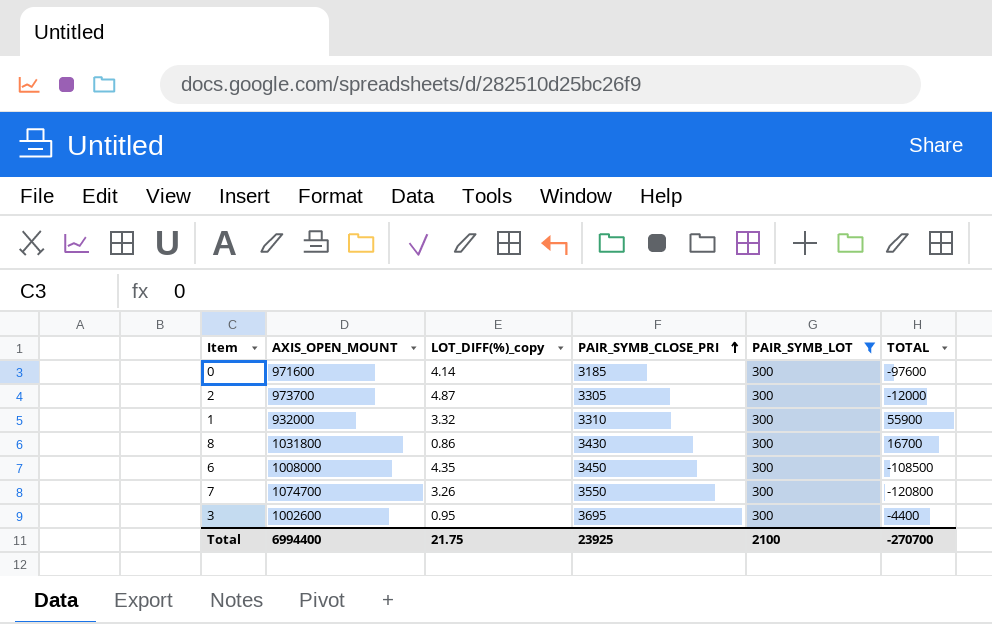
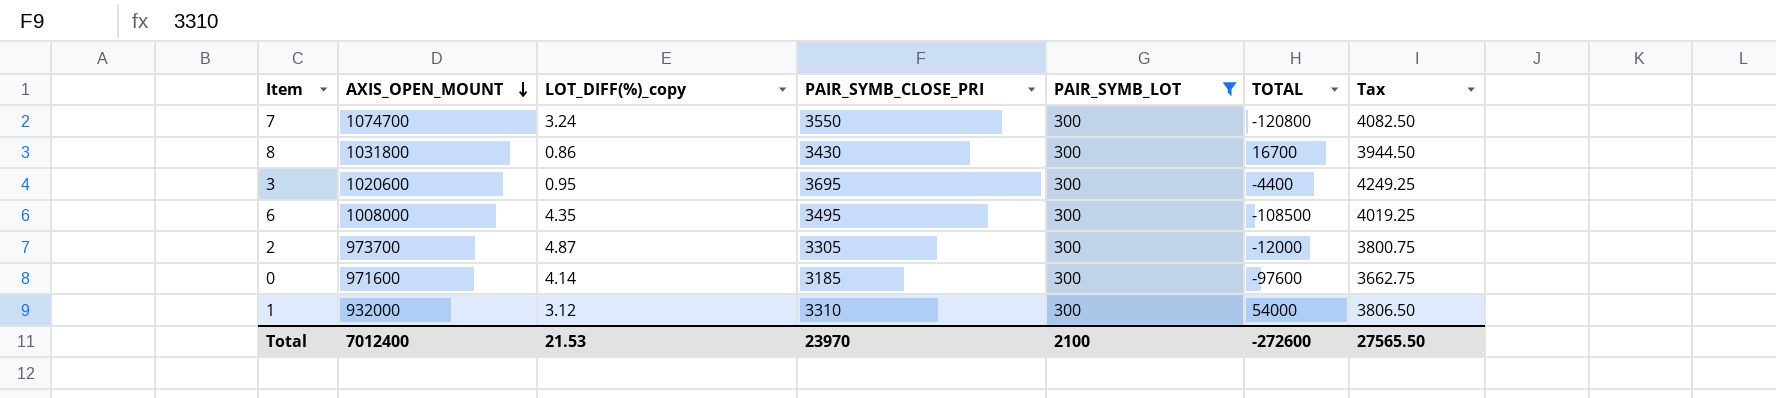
row order: PAIR_SYMB_CLOSE_PRI ascending -> AXIS_OPEN_MOUNT descending
column Tax | formula: none -> [PAIR_SYMB_CLOSE_PRI] * 1.15
7 | LOT_DIFF(%)_copy: 3.26 -> 3.24
3 | AXIS_OPEN_MOUNT: 1002600 -> 1020600
6 | PAIR_SYMB_CLOSE_PRI: 3450 -> 3495
1 | LOT_DIFF(%)_copy: 3.32 -> 3.12
1 | TOTAL: 55900 -> 54000
Total | AXIS_OPEN_MOUNT: 6994400 -> 7012400
Total | LOT_DIFF(%)_copy: 21.75 -> 21.53
Total | PAIR_SYMB_CLOSE_PRI: 23925 -> 23970
Total | TOTAL: -270700 -> -272600

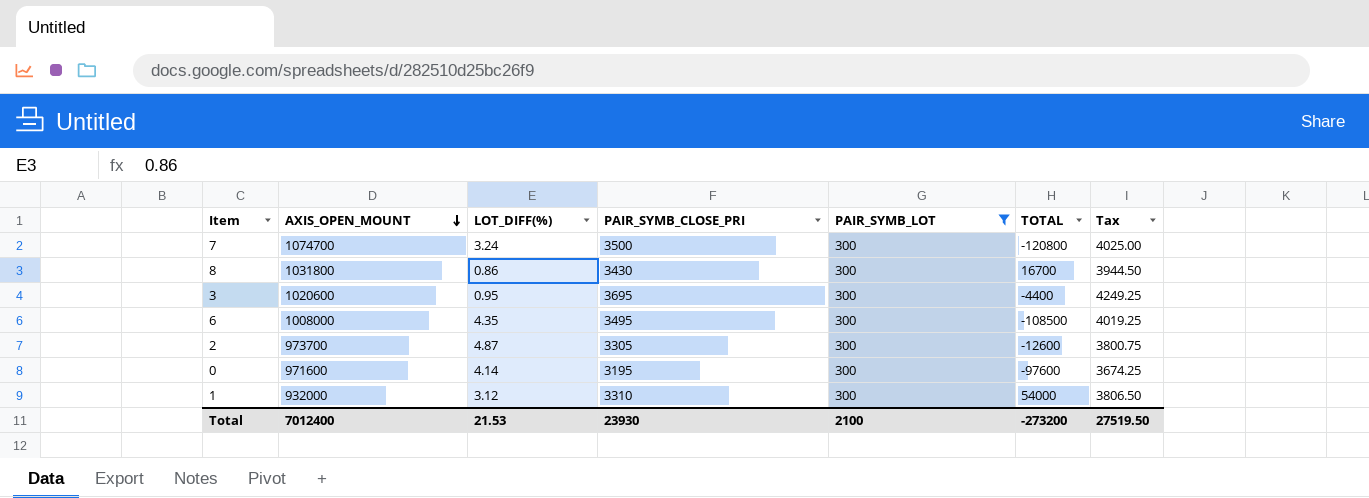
column name: LOT_DIFF(%)_copy -> LOT_DIFF(%)
7 | PAIR_SYMB_CLOSE_PRI: 3550 -> 3500
7 | Tax: 4082.50 -> 4025.00
2 | TOTAL: -12000 -> -12600
0 | PAIR_SYMB_CLOSE_PRI: 3185 -> 3195
0 | Tax: 3662.75 -> 3674.25
Total | PAIR_SYMB_CLOSE_PRI: 23970 -> 23930
Total | TOTAL: -272600 -> -273200
Total | Tax: 27565.50 -> 27519.50

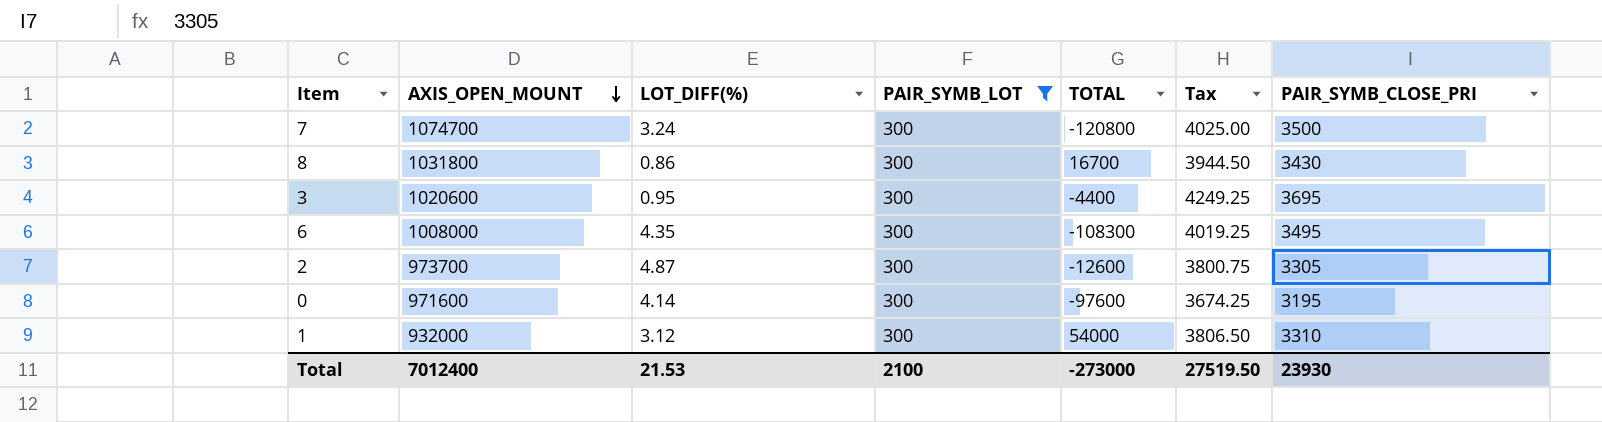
column PAIR_SYMB_CLOSE_PRI | position: 4 -> 7
6 | TOTAL: -108500 -> -108300
Total | TOTAL: -273200 -> -273000

